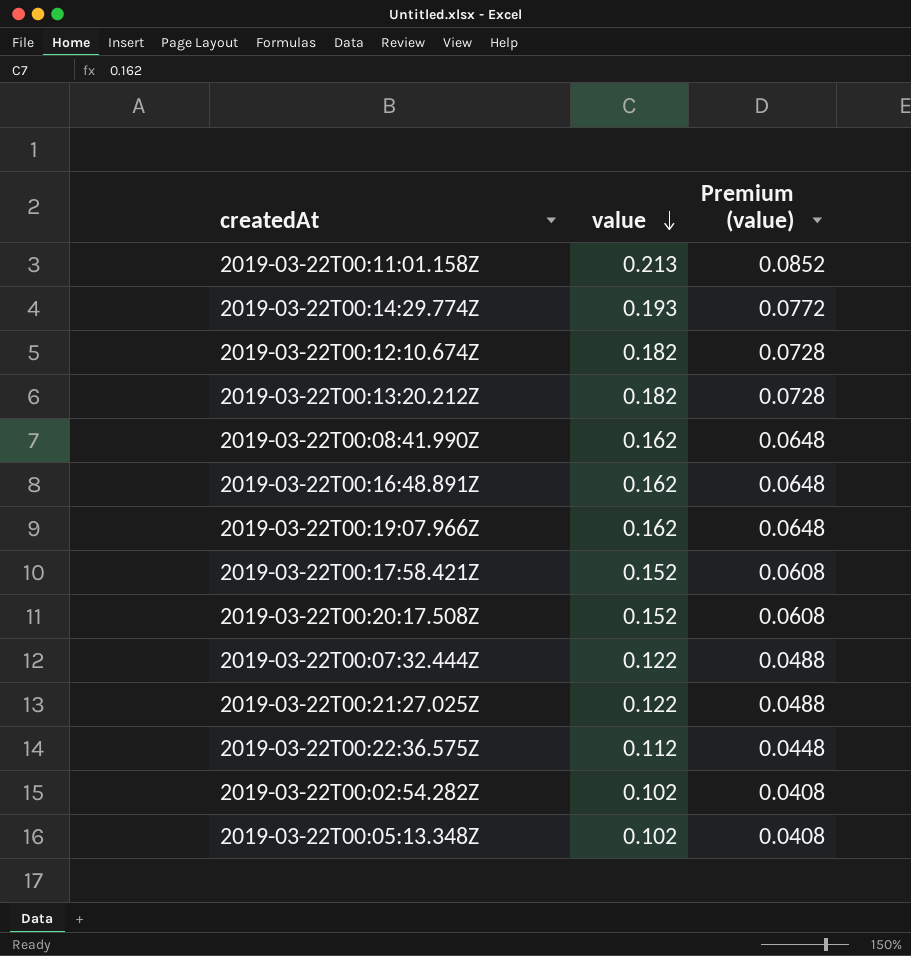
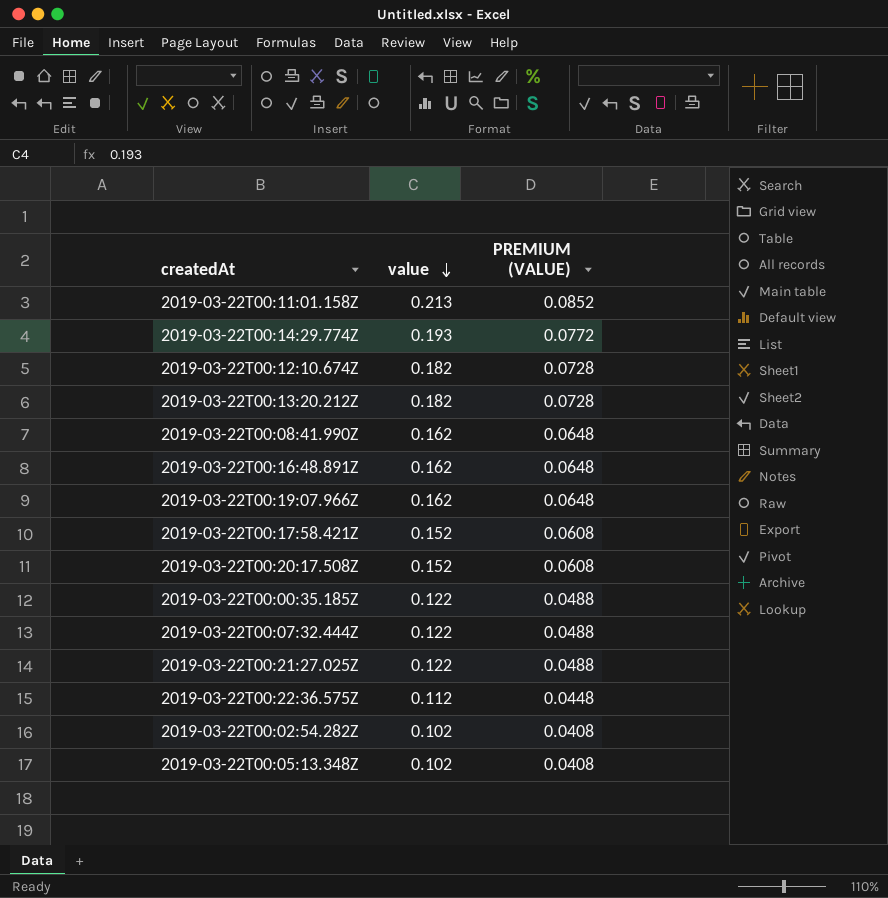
column name: Premium (value) -> PREMIUM (VALUE)
row 2019-03-22T00:00:35.185Z: none -> 0.122 | 0.0488

